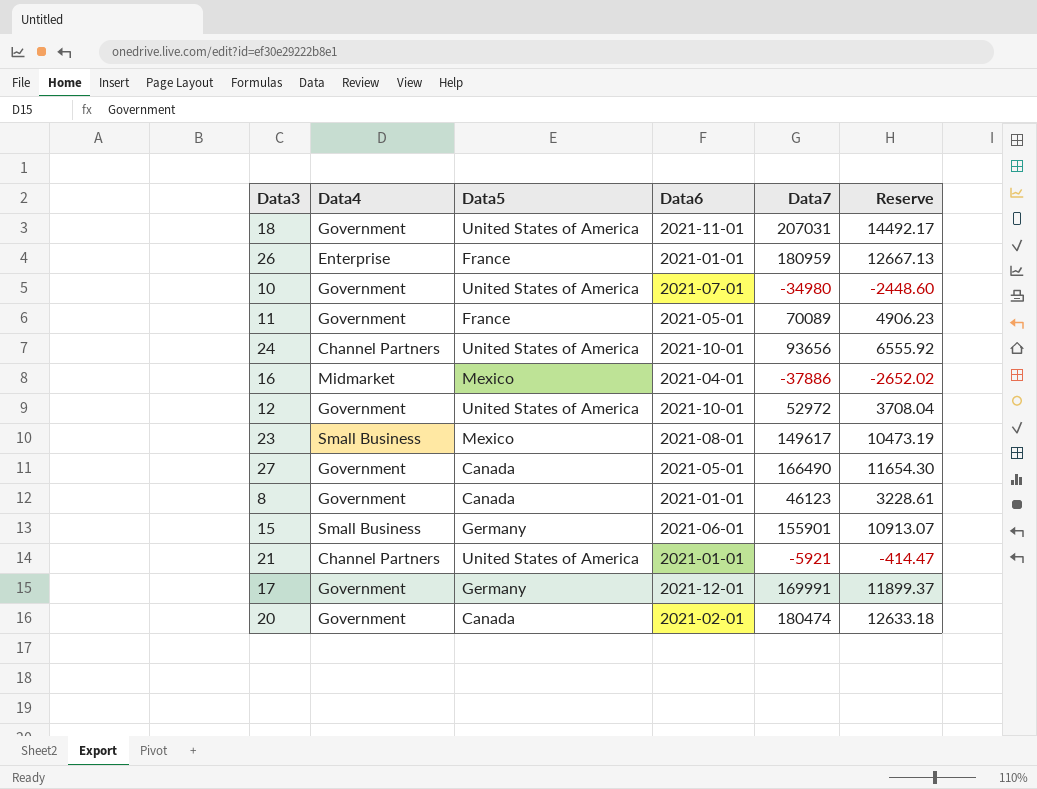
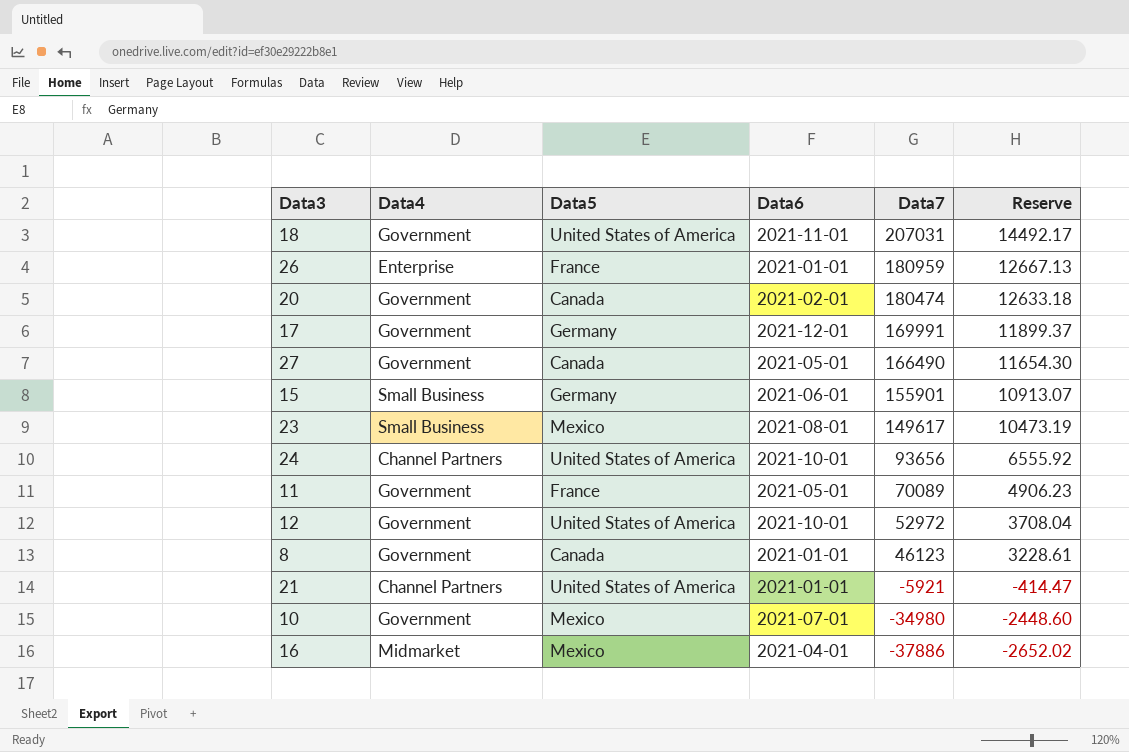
row order: none -> Data7 descending
10 | Data5: United States of America -> Mexico

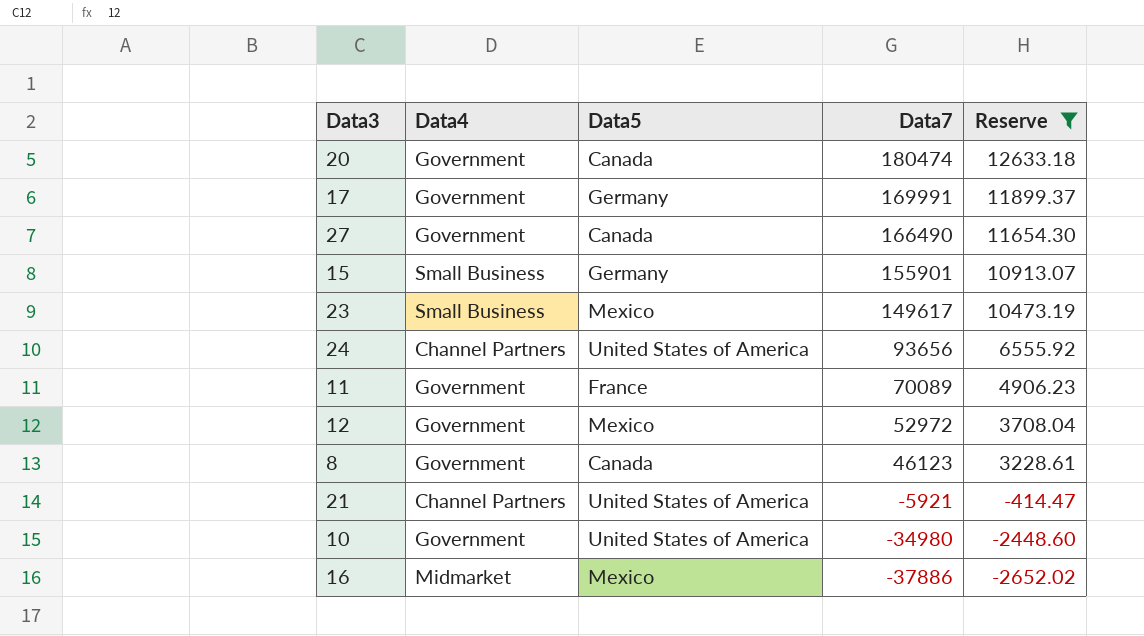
filter: none -> Reserve <= 12633.18
column Data6 | position: 4 -> none
12 | Data5: United States of America -> Mexico
10 | Data5: Mexico -> United States of America

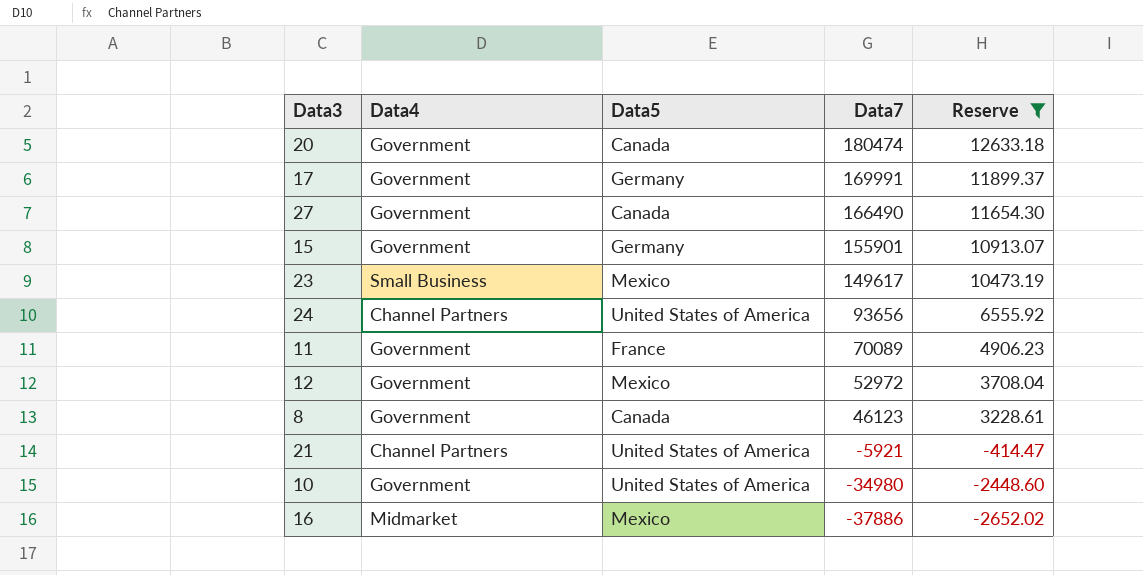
15 | Data4: Small Business -> Government

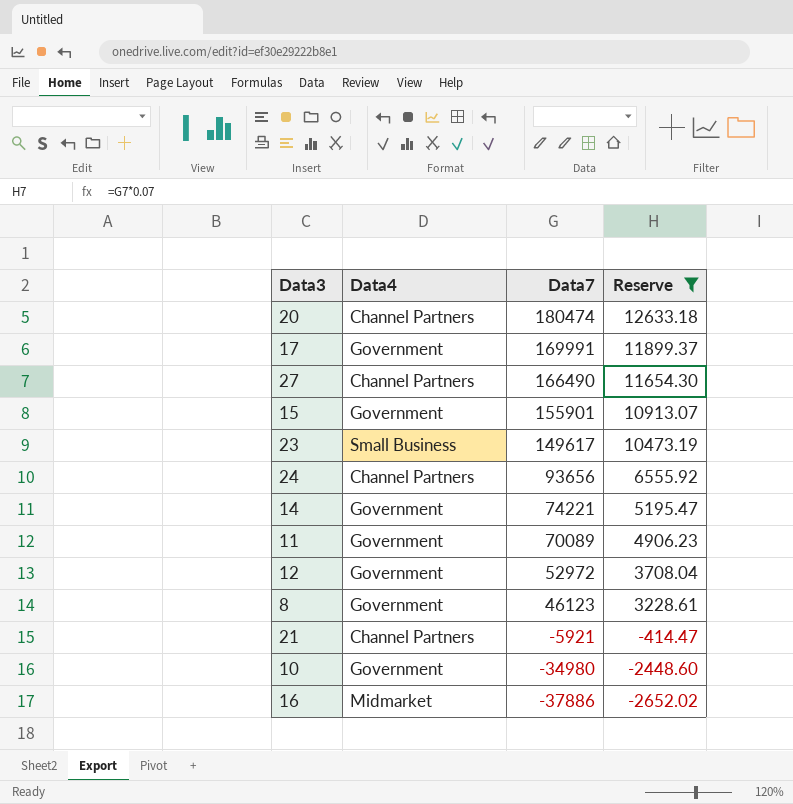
column Data5 | position: 3 -> none
20 | Data4: Government -> Channel Partners
27 | Data4: Government -> Channel Partners
row 14: none -> Government | 74221 | 5195.47

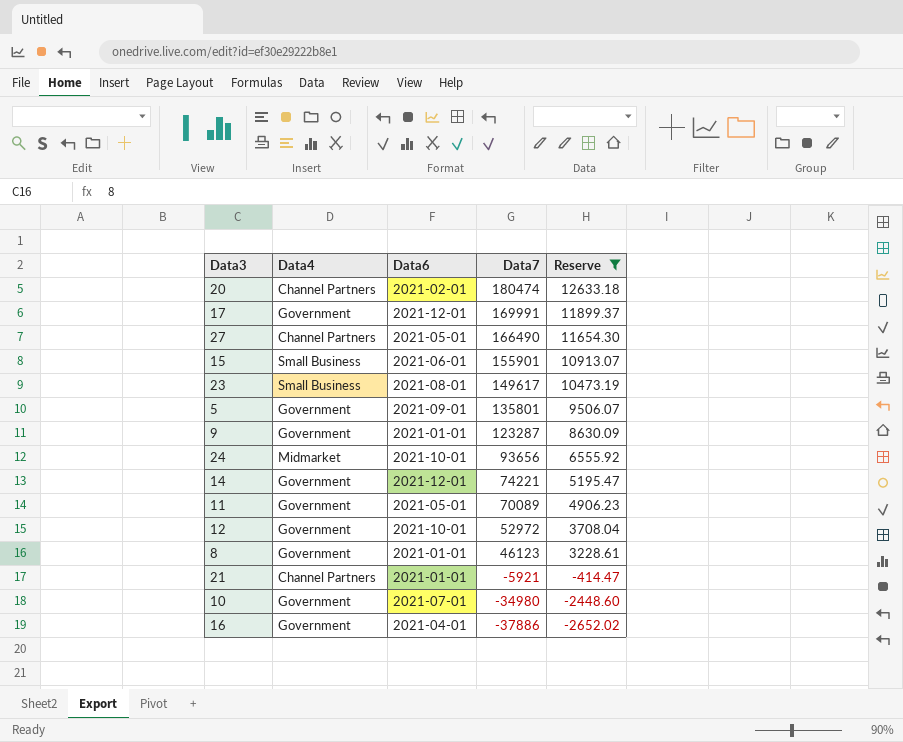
column Data6 | position: none -> 3
15 | Data4: Government -> Small Business
row 5: none -> Government | 2021-09-01 | 135801 | 9506.07
row 9: none -> Government | 2021-01-01 | 123287 | 8630.09
24 | Data4: Channel Partners -> Midmarket
16 | Data4: Midmarket -> Government

